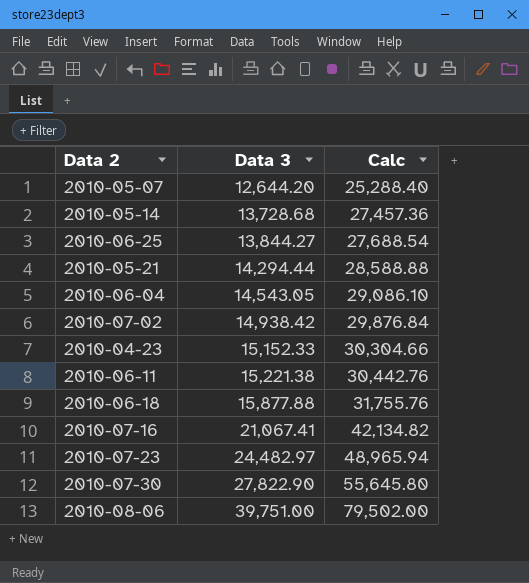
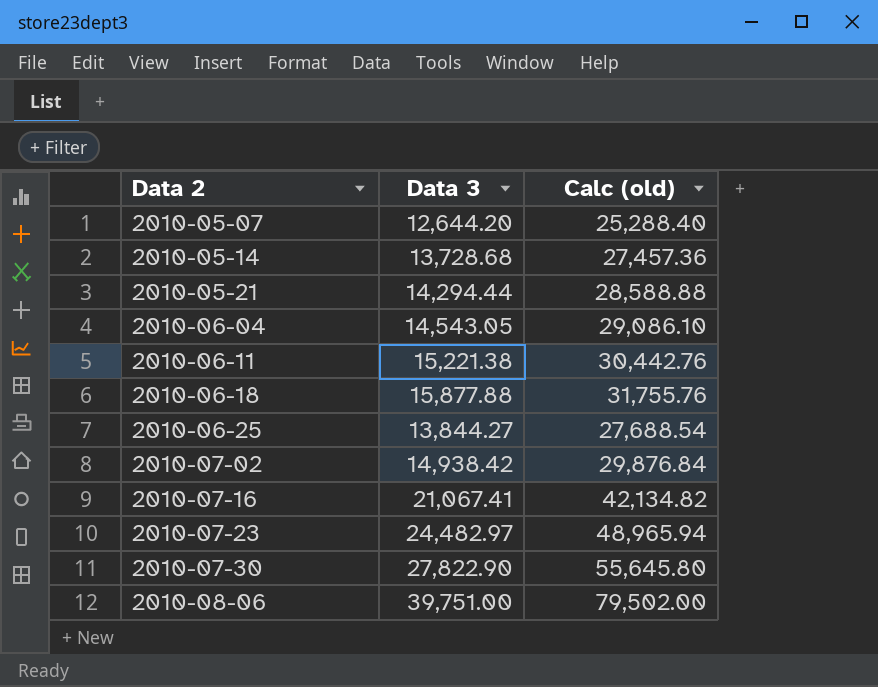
row order: Data 3 ascending -> Data 2 ascending
column name: Calc -> Calc (old)
row 2010-04-23: 15,152.33 | 30,304.66 -> none

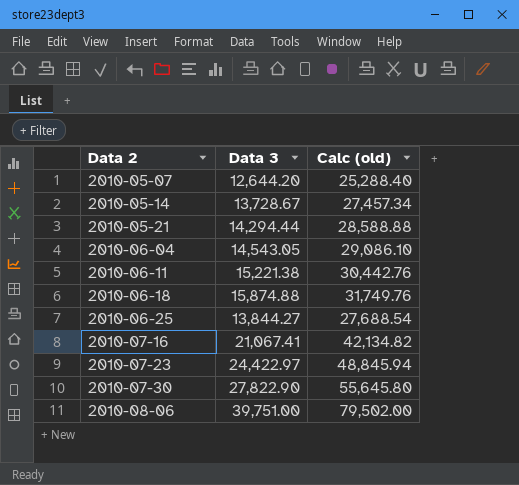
row 2010-07-02: 14,938.42 | 29,876.84 -> none
2010-05-14 | Data 3: 13,728.68 -> 13,728.67
2010-05-14 | Calc (old): 27,457.36 -> 27,457.34
2010-06-18 | Data 3: 15,877.88 -> 15,874.88
2010-06-18 | Calc (old): 31,755.76 -> 31,749.76
2010-07-23 | Data 3: 24,482.97 -> 24,422.97
2010-07-23 | Calc (old): 48,965.94 -> 48,845.94

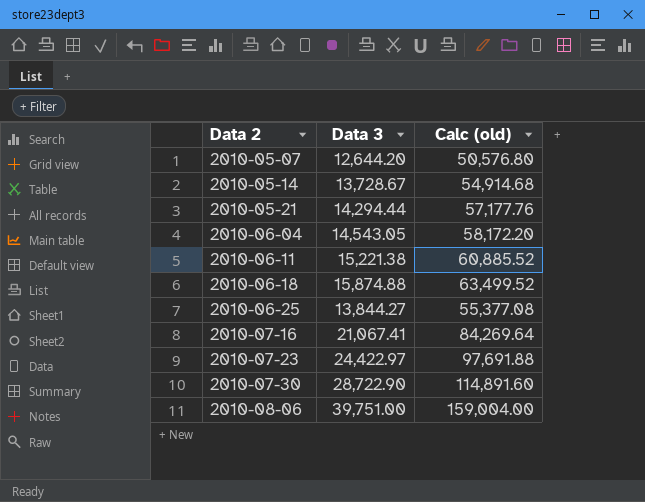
column Calc (old) | formula: [Data 3] * 2 -> [Data 3] * 4
2010-07-30 | Data 3: 27,822.90 -> 28,722.90

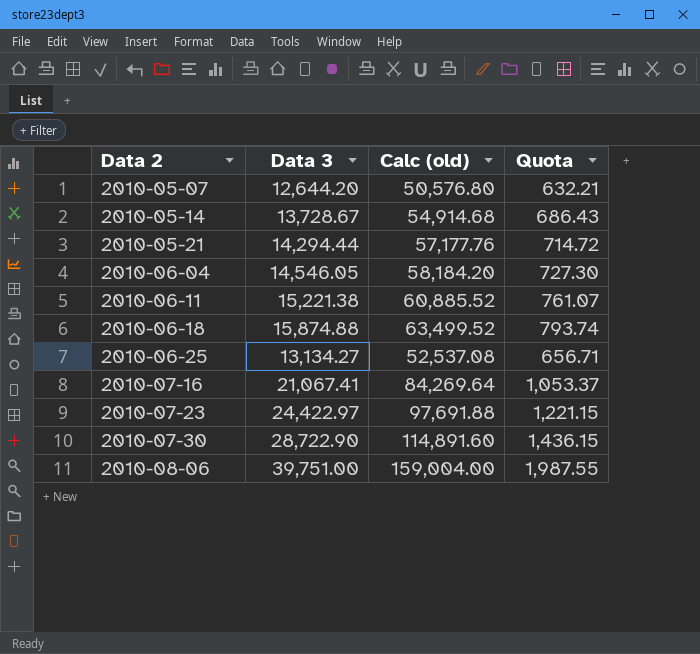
column Quota | formula: none -> [Data 3] * 0.05
2010-06-04 | Data 3: 14,543.05 -> 14,546.05
2010-06-04 | Calc (old): 58,172.20 -> 58,184.20
2010-06-25 | Data 3: 13,844.27 -> 13,134.27
2010-06-25 | Calc (old): 55,377.08 -> 52,537.08

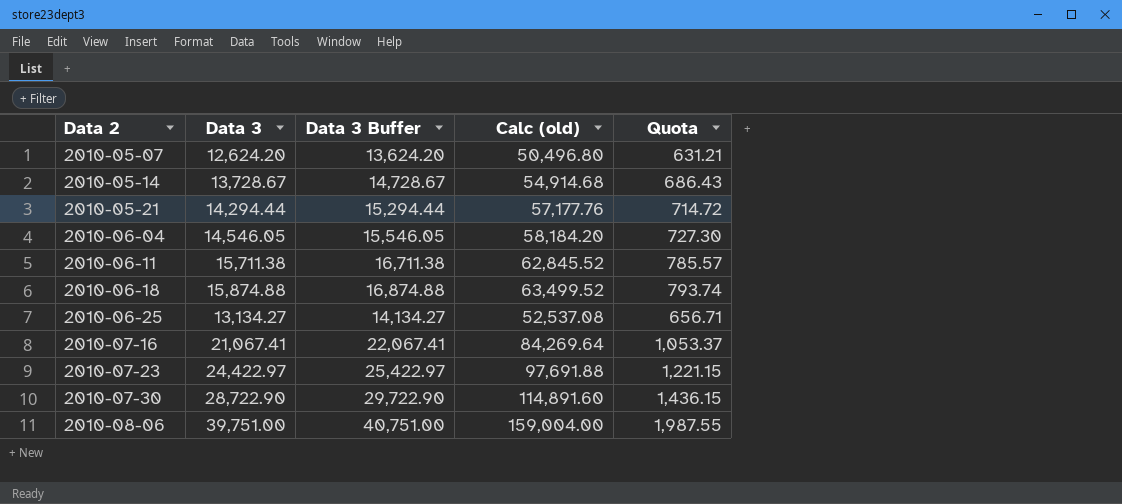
column Data 3 Buffer | formula: none -> [Data 3] + 1000
2010-05-07 | Data 3: 12,644.20 -> 12,624.20
2010-05-07 | Calc (old): 50,576.80 -> 50,496.80
2010-05-07 | Quota: 632.21 -> 631.21
2010-06-11 | Data 3: 15,221.38 -> 15,711.38
2010-06-11 | Calc (old): 60,885.52 -> 62,845.52
2010-06-11 | Quota: 761.07 -> 785.57

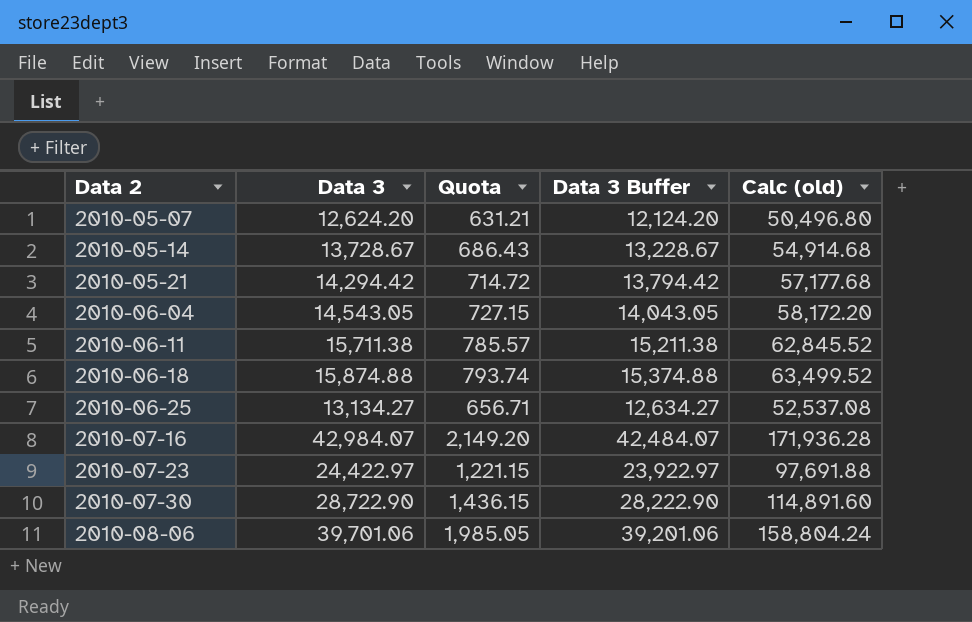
column Quota | position: 5 -> 3
column Data 3 Buffer | formula: [Data 3] + 1000 -> [Data 3] - 500
2010-05-21 | Data 3: 14,294.44 -> 14,294.42
2010-05-21 | Calc (old): 57,177.76 -> 57,177.68
2010-06-04 | Data 3: 14,546.05 -> 14,543.05
2010-06-04 | Quota: 727.30 -> 727.15
2010-06-04 | Calc (old): 58,184.20 -> 58,172.20
2010-07-16 | Data 3: 21,067.41 -> 42,984.07
2010-07-16 | Quota: 1,053.37 -> 2,149.20
2010-07-16 | Calc (old): 84,269.64 -> 171,936.28
2010-08-06 | Data 3: 39,751.00 -> 39,701.06
2010-08-06 | Quota: 1,987.55 -> 1,985.05
2010-08-06 | Calc (old): 159,004.00 -> 158,804.24

